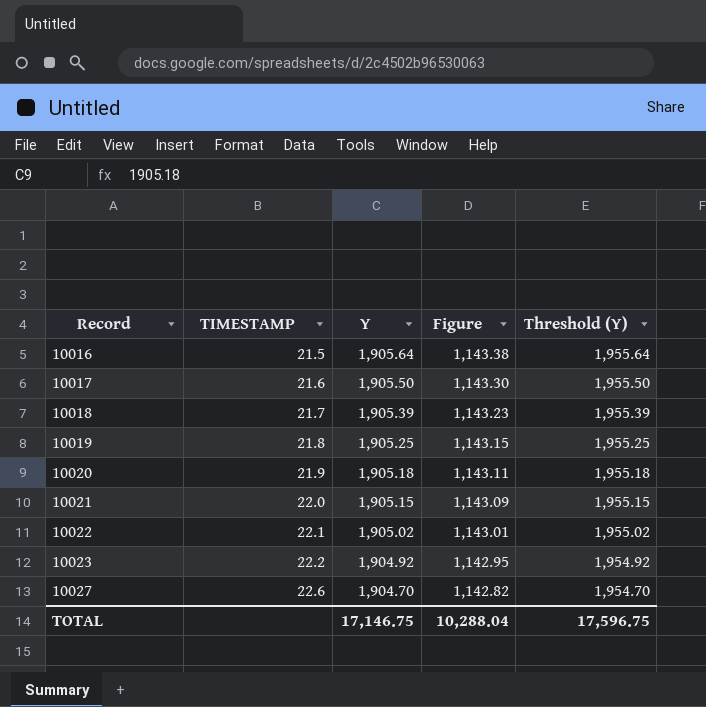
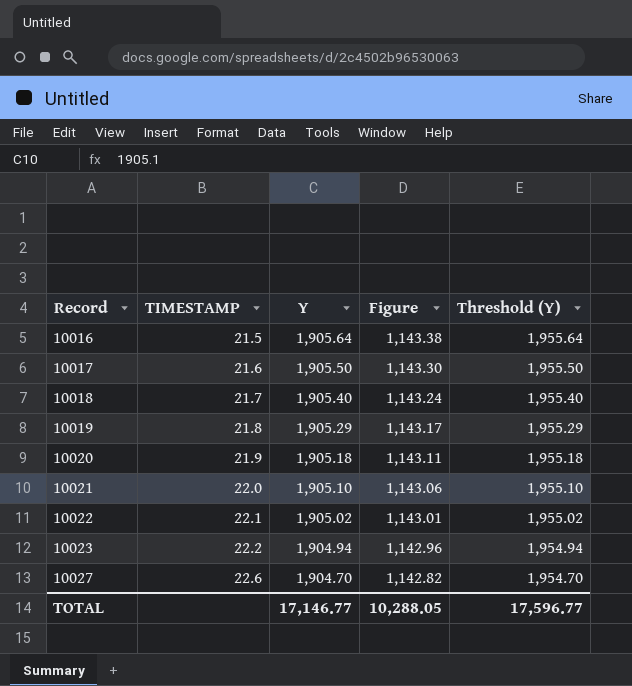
10018 | Y: 1,905.39 -> 1,905.40
10018 | Figure: 1,143.23 -> 1,143.24
10018 | Threshold (Y): 1,955.39 -> 1,955.40
10019 | Y: 1,905.25 -> 1,905.29
10019 | Figure: 1,143.15 -> 1,143.17
10019 | Threshold (Y): 1,955.25 -> 1,955.29
10021 | Y: 1,905.15 -> 1,905.10
10021 | Figure: 1,143.09 -> 1,143.06
10021 | Threshold (Y): 1,955.15 -> 1,955.10
10023 | Y: 1,904.92 -> 1,904.94
10023 | Figure: 1,142.95 -> 1,142.96
10023 | Threshold (Y): 1,954.92 -> 1,954.94
TOTAL | Y: 17,146.75 -> 17,146.77
TOTAL | Figure: 10,288.04 -> 10,288.05
TOTAL | Threshold (Y): 17,596.75 -> 17,596.77

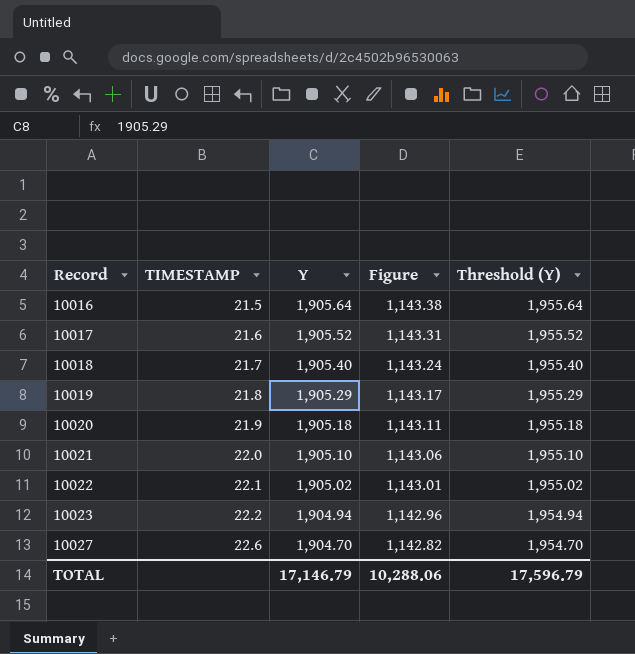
10017 | Y: 1,905.50 -> 1,905.52
10017 | Figure: 1,143.30 -> 1,143.31
10017 | Threshold (Y): 1,955.50 -> 1,955.52
TOTAL | Y: 17,146.77 -> 17,146.79
TOTAL | Figure: 10,288.05 -> 10,288.06
TOTAL | Threshold (Y): 17,596.77 -> 17,596.79

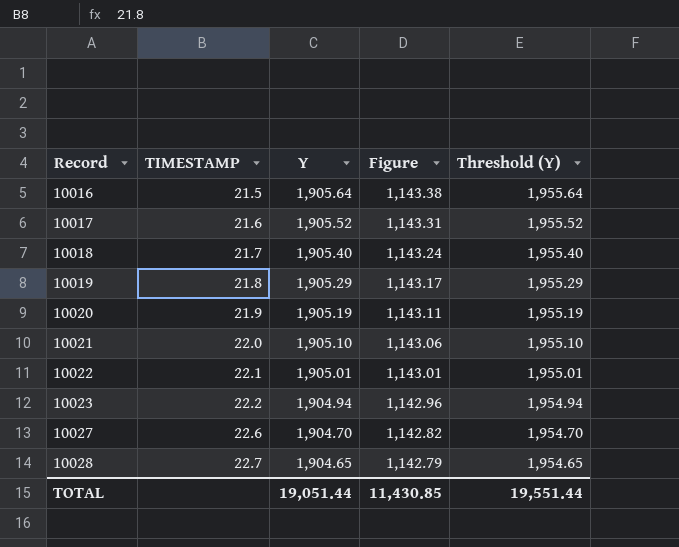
10020 | Y: 1,905.18 -> 1,905.19
10020 | Threshold (Y): 1,955.18 -> 1,955.19
10022 | Y: 1,905.02 -> 1,905.01
10022 | Threshold (Y): 1,955.02 -> 1,955.01
row 10028: none -> 22.7 | 1,904.65 | 1,142.79 | 1,954.65
TOTAL | Y: 17,146.79 -> 19,051.44
TOTAL | Figure: 10,288.06 -> 11,430.85
TOTAL | Threshold (Y): 17,596.79 -> 19,551.44

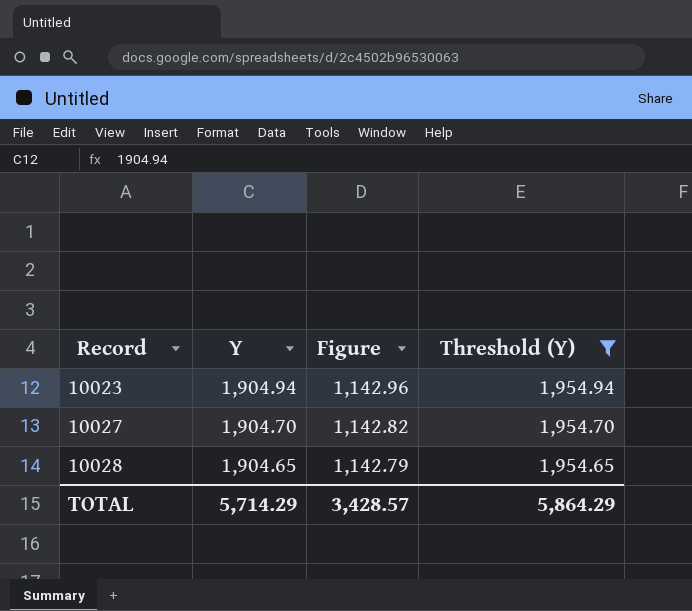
filter: none -> Threshold (Y) <= 1,954.94
column TIMESTAMP | position: 2 -> none
TOTAL | Y: 19,051.44 -> 5,714.29
TOTAL | Figure: 11,430.85 -> 3,428.57
TOTAL | Threshold (Y): 19,551.44 -> 5,864.29

